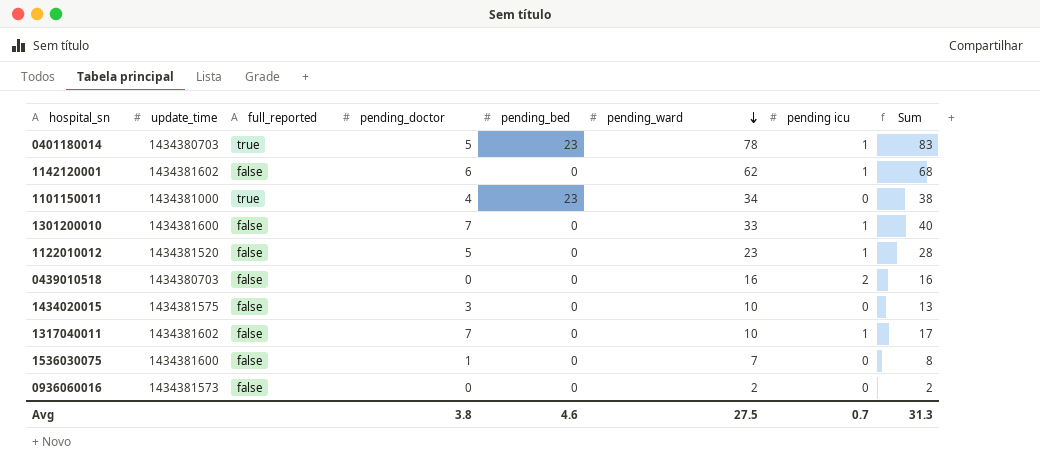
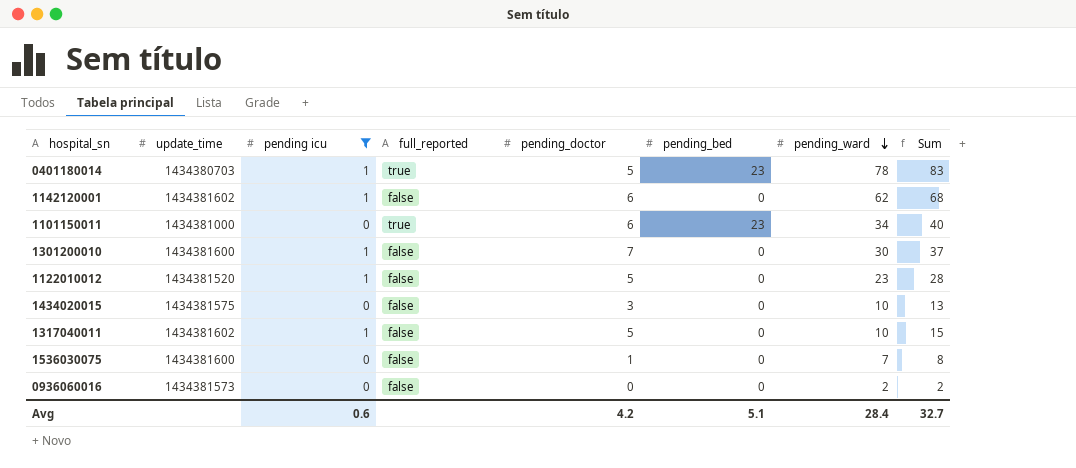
filter: none -> pending icu != 2
column pending icu | position: 7 -> 3
1101150011 | pending_doctor: 4 -> 6
1101150011 | Sum: 38 -> 40
1301200010 | pending_ward: 33 -> 30
1301200010 | Sum: 40 -> 37
1317040011 | pending_doctor: 7 -> 5
1317040011 | Sum: 17 -> 15
Avg | pending icu: 0.7 -> 0.6
Avg | pending_doctor: 3.8 -> 4.2
Avg | pending_bed: 4.6 -> 5.1
Avg | pending_ward: 27.5 -> 28.4
Avg | Sum: 31.3 -> 32.7

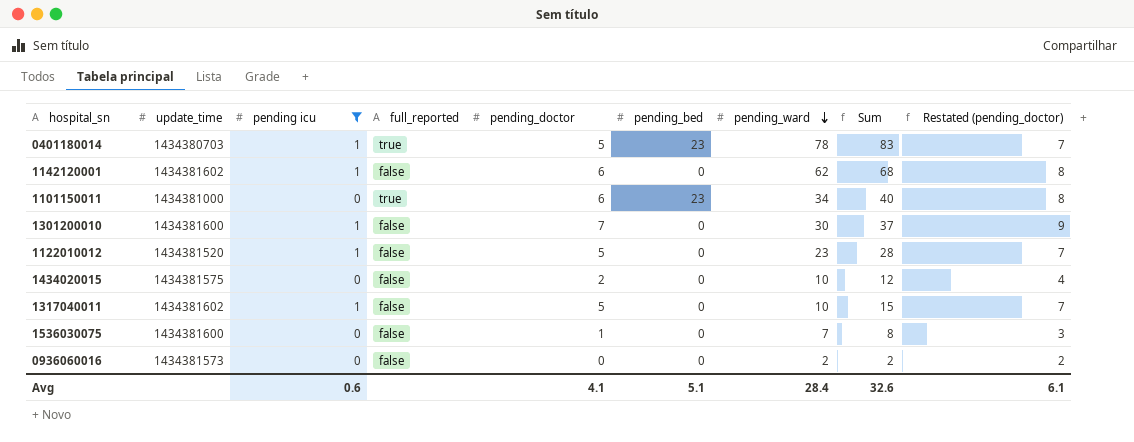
column Restated (pending_doctor) | formula: none -> [pending_doctor] + 2
1434020015 | pending_doctor: 3 -> 2
1434020015 | Sum: 13 -> 12
Avg | pending_doctor: 4.2 -> 4.1
Avg | Sum: 32.7 -> 32.6

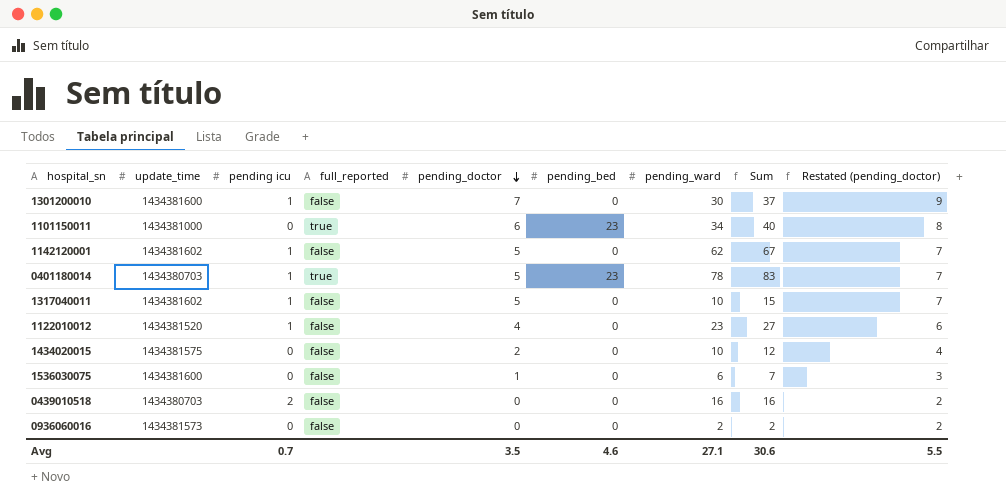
filter: pending icu != 2 -> none
row order: pending_ward descending -> pending_doctor descending
1142120001 | pending_doctor: 6 -> 5
1142120001 | Sum: 68 -> 67
1142120001 | Restated (pending_doctor): 8 -> 7
1122010012 | pending_doctor: 5 -> 4
1122010012 | Sum: 28 -> 27
1122010012 | Restated (pending_doctor): 7 -> 6
1536030075 | pending_ward: 7 -> 6
1536030075 | Sum: 8 -> 7
Avg | pending icu: 0.6 -> 0.7
Avg | pending_doctor: 4.1 -> 3.5
Avg | pending_bed: 5.1 -> 4.6
Avg | pending_ward: 28.4 -> 27.1
Avg | Sum: 32.6 -> 30.6
Avg | Restated (pending_doctor): 6.1 -> 5.5

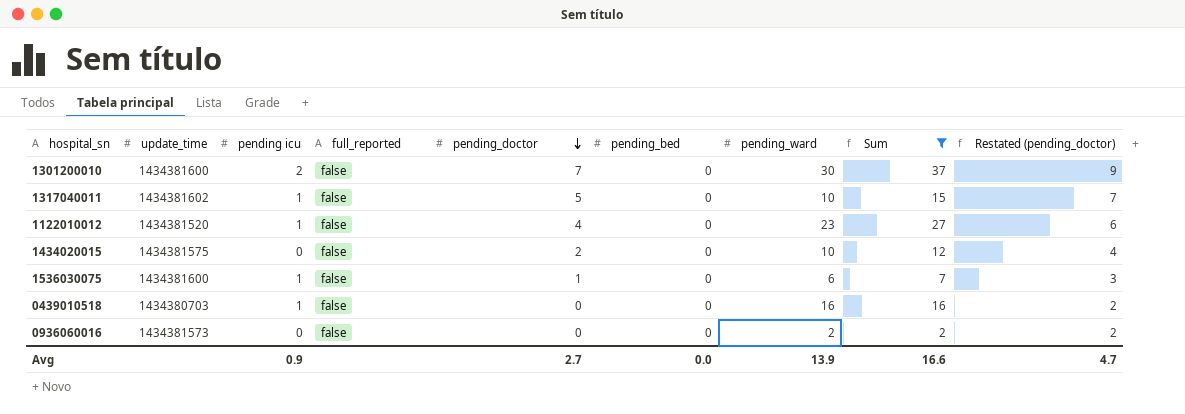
filter: none -> Sum <= 37
1301200010 | pending icu: 1 -> 2
1536030075 | pending icu: 0 -> 1
0439010518 | pending icu: 2 -> 1
Avg | pending icu: 0.7 -> 0.9
Avg | pending_doctor: 3.5 -> 2.7
Avg | pending_bed: 4.6 -> 0.0
Avg | pending_ward: 27.1 -> 13.9
Avg | Sum: 30.6 -> 16.6
Avg | Restated (pending_doctor): 5.5 -> 4.7

